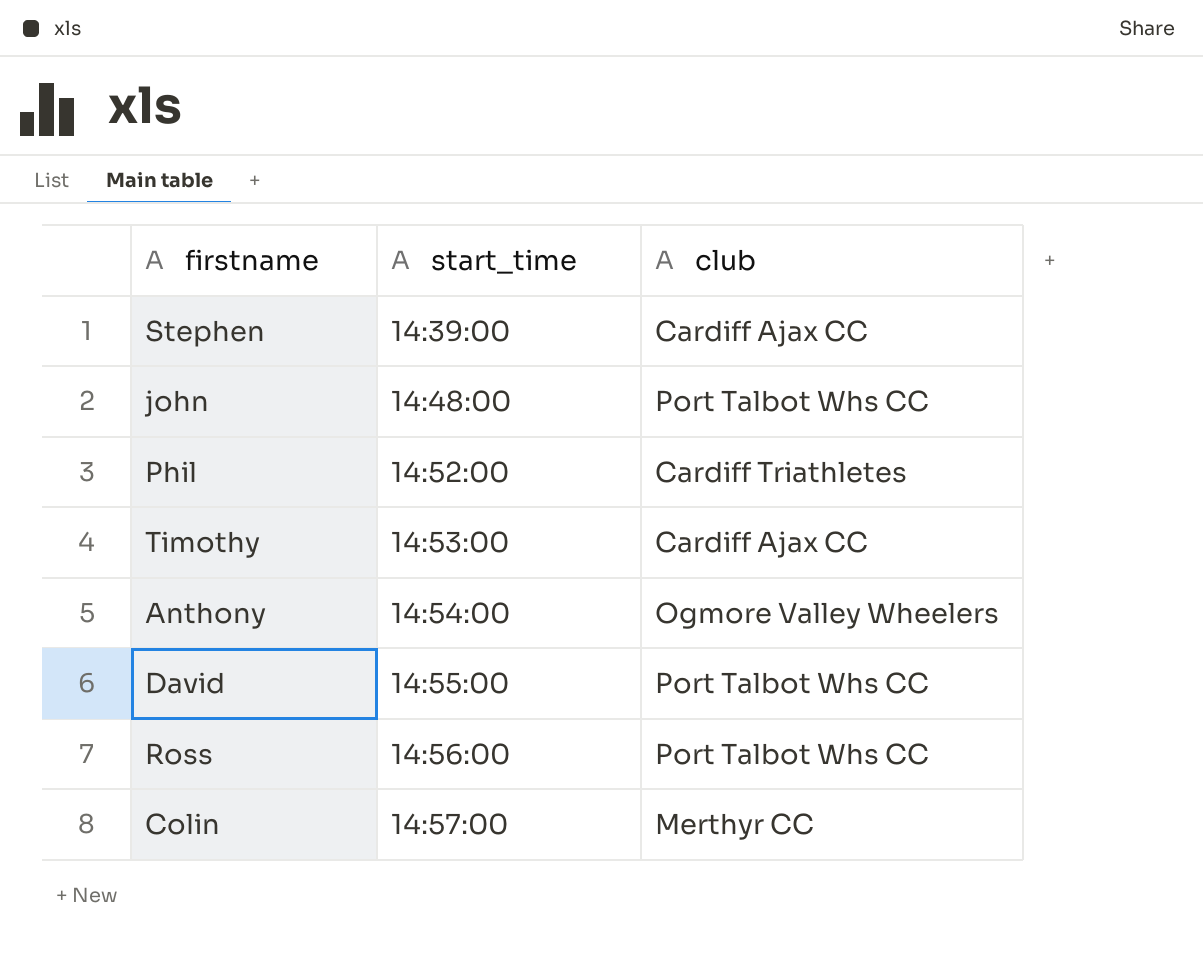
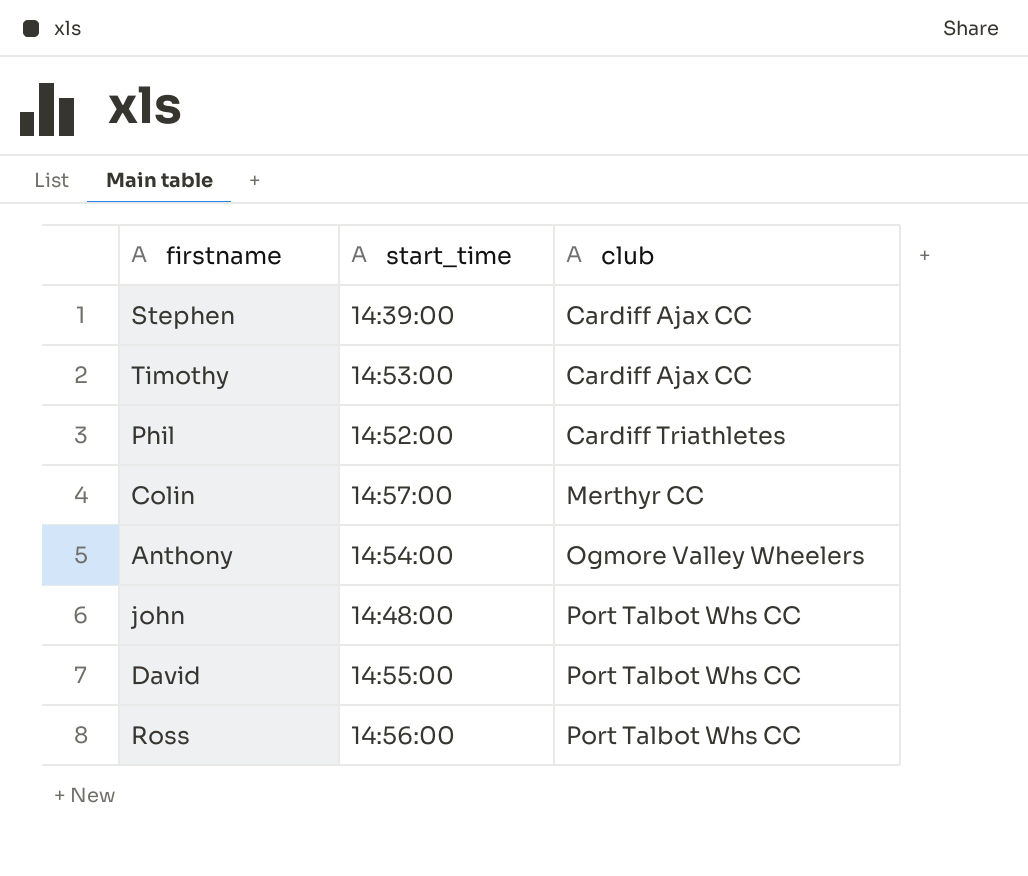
row order: start_time ascending -> club ascending

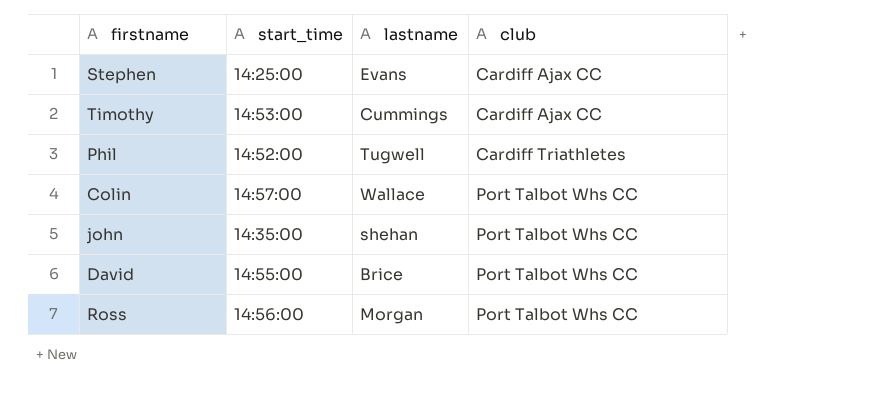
column lastname | position: none -> 3
row Anthony: 14:54:00 | Ogmore Valley Wheelers -> none
Stephen | start_time: 14:39:00 -> 14:25:00
Colin | club: Merthyr CC -> Port Talbot Whs CC
john | start_time: 14:48:00 -> 14:35:00

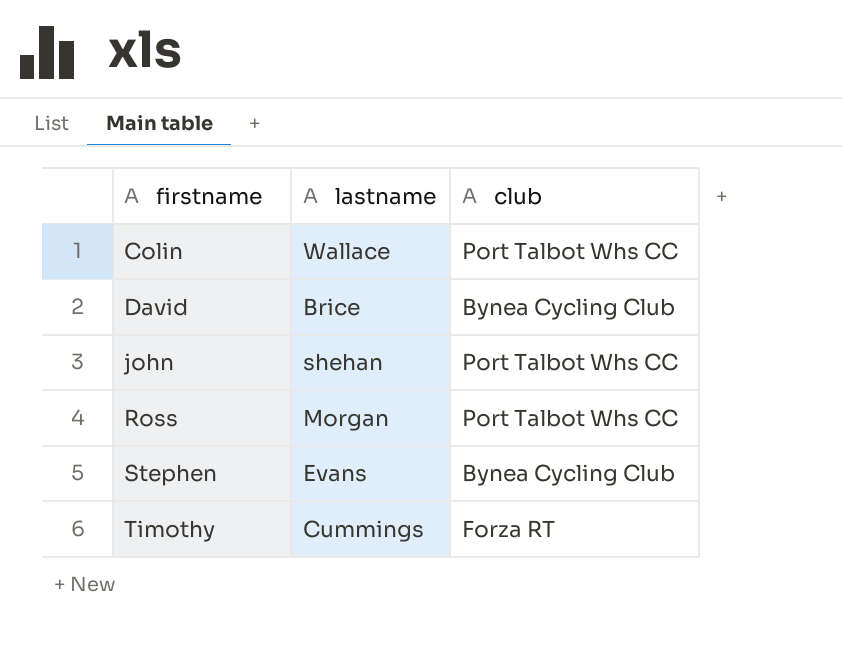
row order: club ascending -> firstname ascending
column start_time | position: 2 -> none
row Phil: 14:52:00 | Tugwell | Cardiff Triathletes -> none
David | club: Port Talbot Whs CC -> Bynea Cycling Club
Stephen | club: Cardiff Ajax CC -> Bynea Cycling Club
Timothy | club: Cardiff Ajax CC -> Forza RT

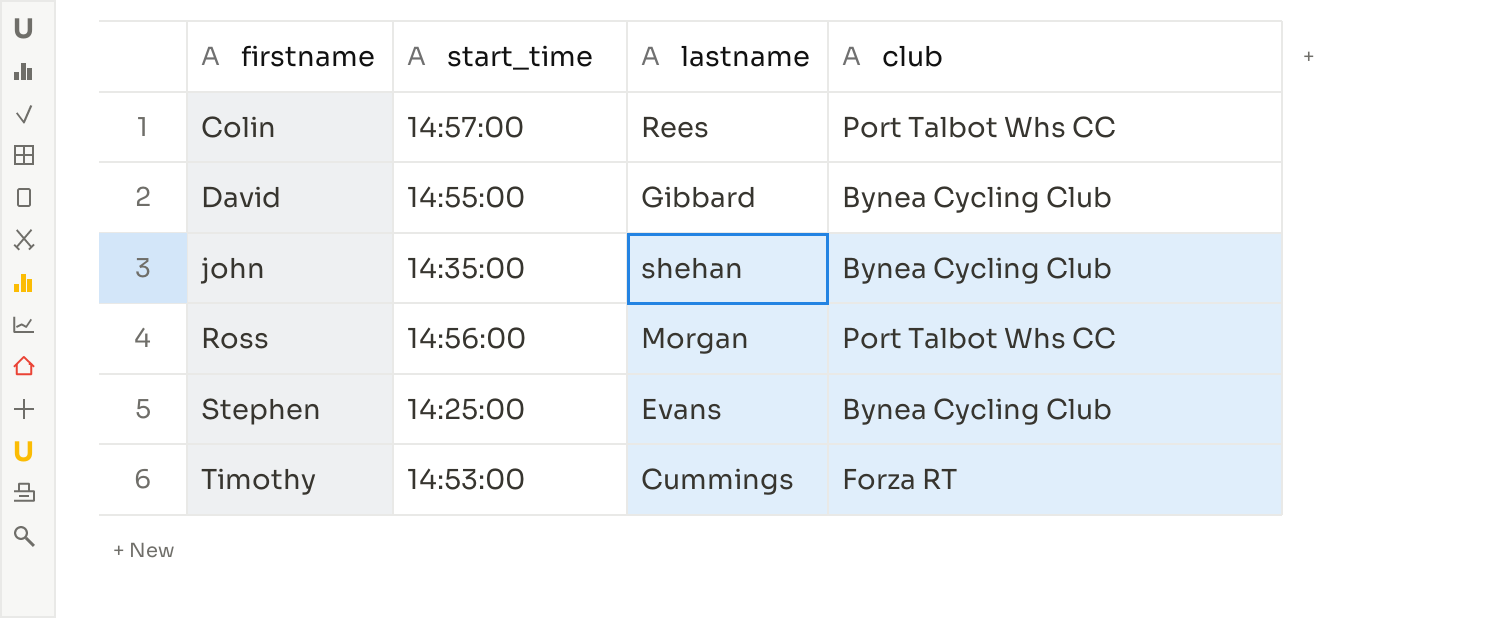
column start_time | position: none -> 2
Colin | lastname: Wallace -> Rees
David | lastname: Brice -> Gibbard
john | club: Port Talbot Whs CC -> Bynea Cycling Club

